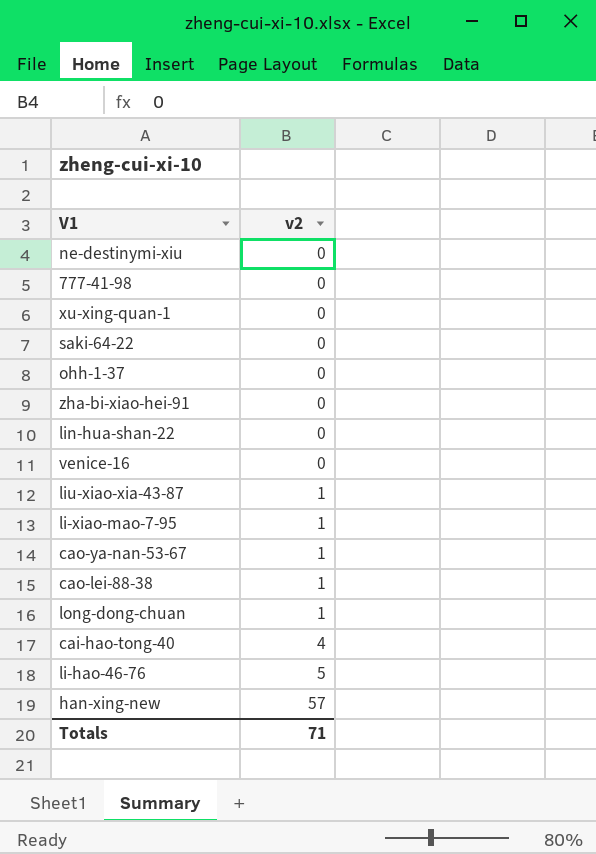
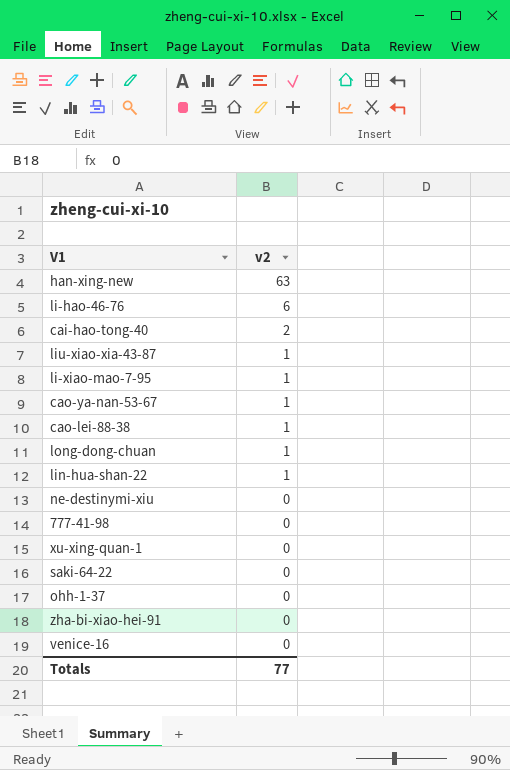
row order: v2 ascending -> v2 descending
han-xing-new | v2: 57 -> 63
li-hao-46-76 | v2: 5 -> 6
cai-hao-tong-40 | v2: 4 -> 2
lin-hua-shan-22 | v2: 0 -> 1
Totals | v2: 71 -> 77

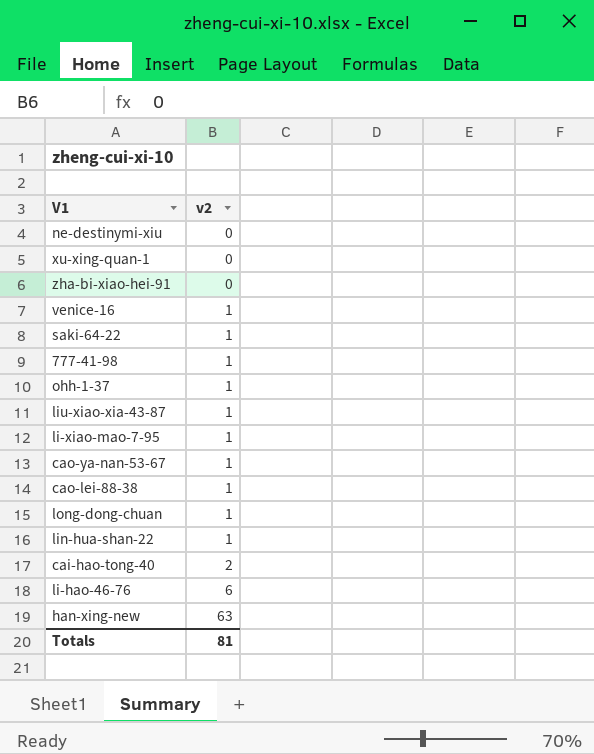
row order: v2 descending -> v2 ascending
venice-16 | v2: 0 -> 1
saki-64-22 | v2: 0 -> 1
777-41-98 | v2: 0 -> 1
ohh-1-37 | v2: 0 -> 1
Totals | v2: 77 -> 81

